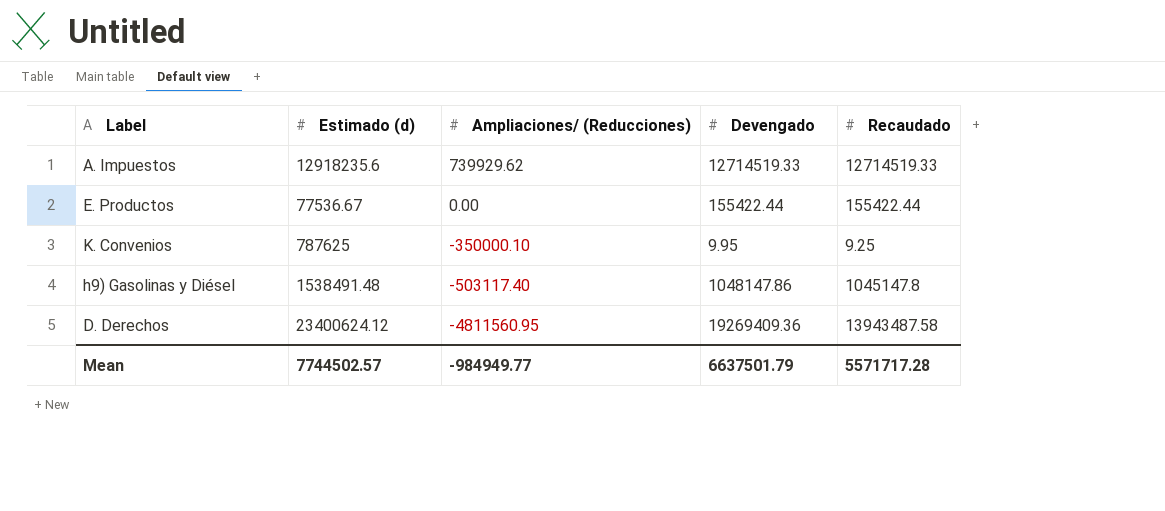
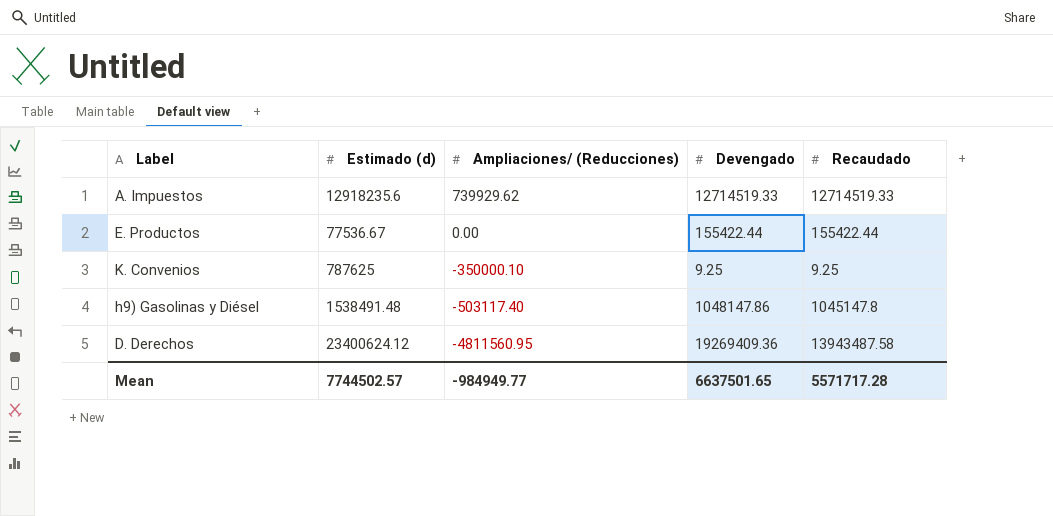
K. Convenios | Devengado: 9.95 -> 9.25
Mean | Devengado: 6637501.79 -> 6637501.65

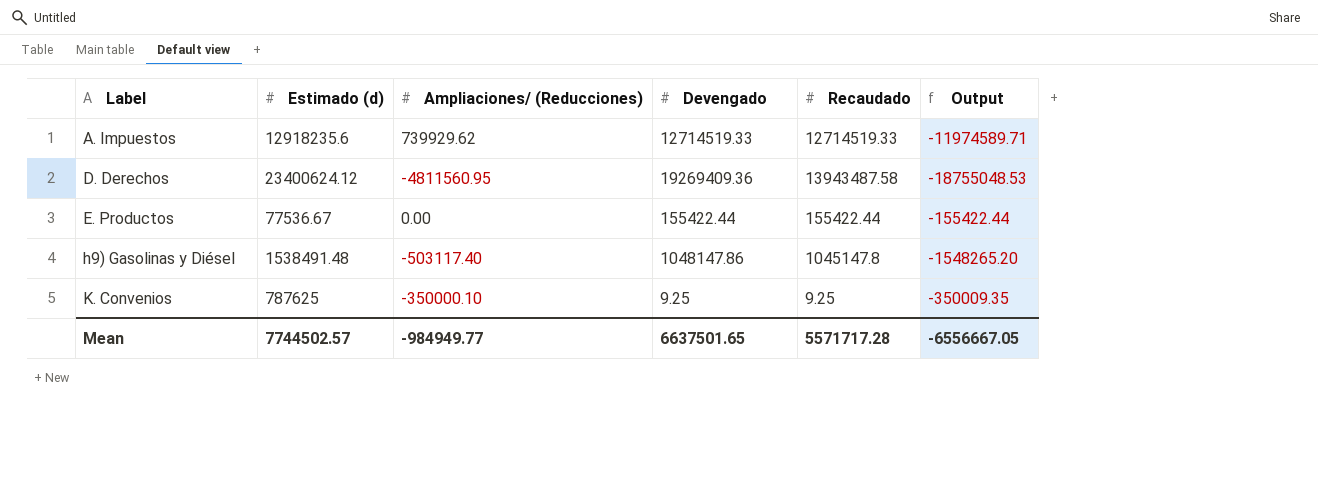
row order: Ampliaciones/ (Reducciones) descending -> Label ascending
column Output | formula: none -> [Ampliaciones/ (Reducciones)] - [Recaudado]

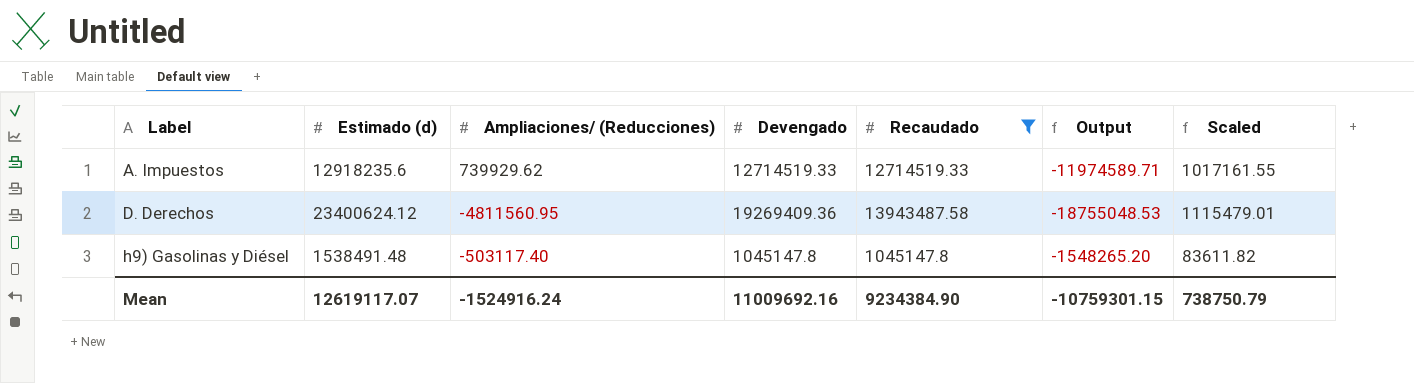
filter: none -> Recaudado >= 1045147.8
column Scaled | formula: none -> [Recaudado] * 0.08
h9) Gasolinas y Diésel | Devengado: 1048147.86 -> 1045147.8
Mean | Estimado (d): 7744502.57 -> 12619117.07
Mean | Ampliaciones/ (Reducciones): -984949.77 -> -1524916.24
Mean | Devengado: 6637501.65 -> 11009692.16
Mean | Recaudado: 5571717.28 -> 9234384.90
Mean | Output: -6556667.05 -> -10759301.15

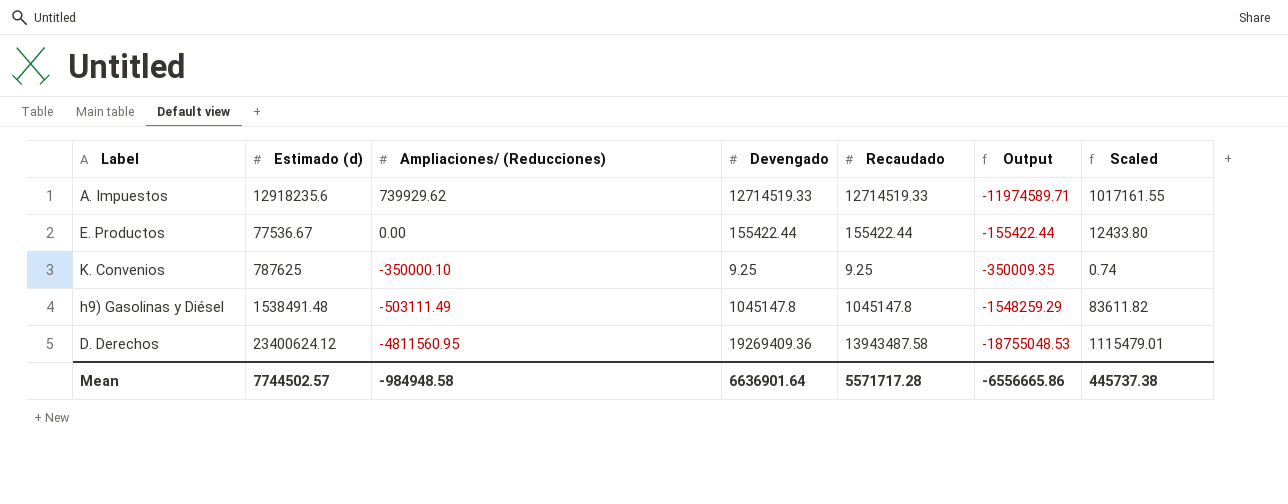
filter: Recaudado >= 1045147.8 -> none
row order: Label ascending -> Ampliaciones/ (Reducciones) descending
h9) Gasolinas y Diésel | Ampliaciones/ (Reducciones): -503117.40 -> -503111.49
h9) Gasolinas y Diésel | Output: -1548265.20 -> -1548259.29
Mean | Estimado (d): 12619117.07 -> 7744502.57
Mean | Ampliaciones/ (Reducciones): -1524916.24 -> -984948.58
Mean | Devengado: 11009692.16 -> 6636901.64
Mean | Recaudado: 9234384.90 -> 5571717.28
Mean | Output: -10759301.15 -> -6556665.86
Mean | Scaled: 738750.79 -> 445737.38

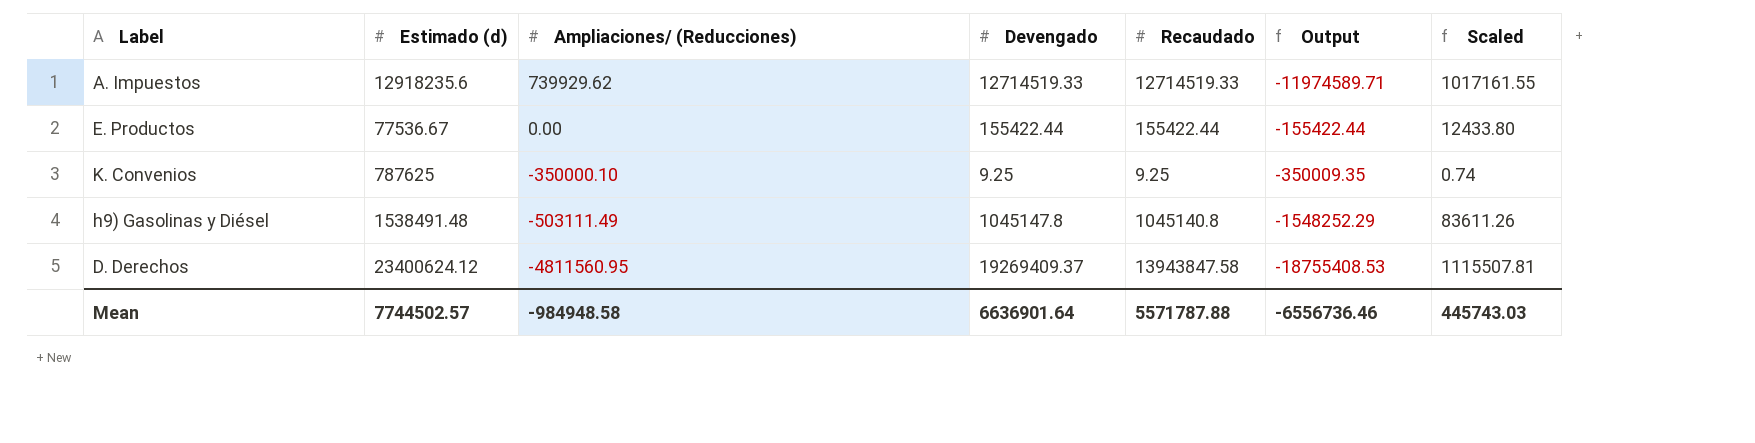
h9) Gasolinas y Diésel | Recaudado: 1045147.8 -> 1045140.8
h9) Gasolinas y Diésel | Output: -1548259.29 -> -1548252.29
h9) Gasolinas y Diésel | Scaled: 83611.82 -> 83611.26
D. Derechos | Devengado: 19269409.36 -> 19269409.37
D. Derechos | Recaudado: 13943487.58 -> 13943847.58
D. Derechos | Output: -18755048.53 -> -18755408.53
D. Derechos | Scaled: 1115479.01 -> 1115507.81
Mean | Recaudado: 5571717.28 -> 5571787.88
Mean | Output: -6556665.86 -> -6556736.46
Mean | Scaled: 445737.38 -> 445743.03

